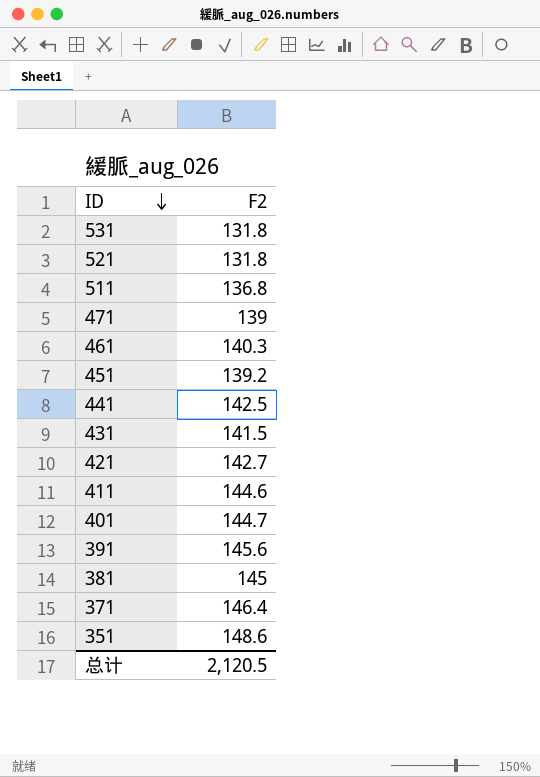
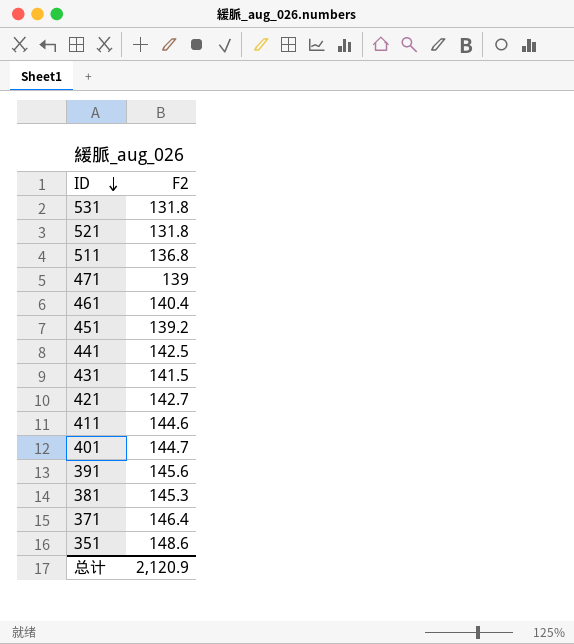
461 | F2: 140.3 -> 140.4
381 | F2: 145 -> 145.3
总计 | F2: 2,120.5 -> 2,120.9

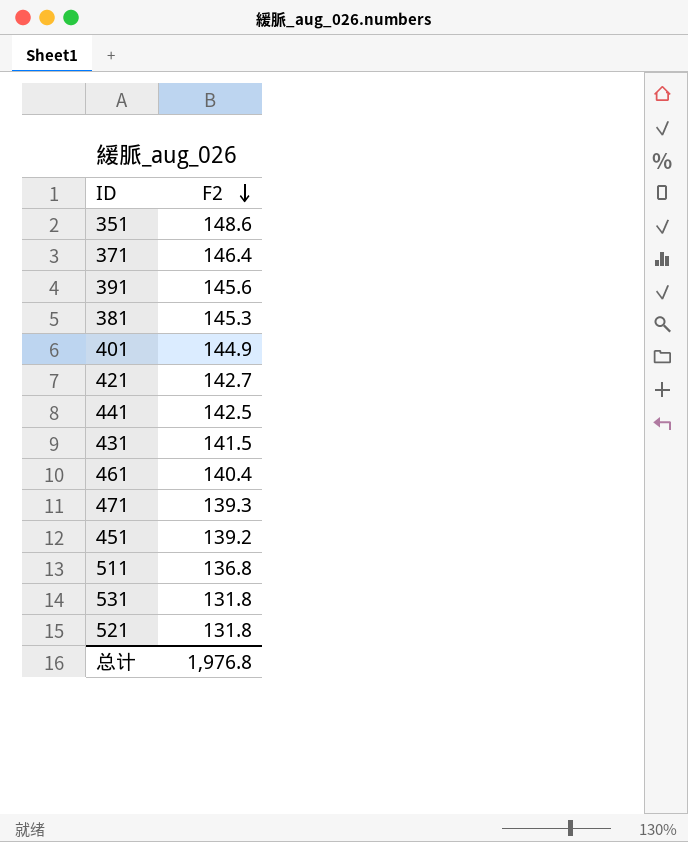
row order: ID descending -> F2 descending
row 411: 144.6 -> none
401 | F2: 144.7 -> 144.9
471 | F2: 139 -> 139.3
总计 | F2: 2,120.9 -> 1,976.8

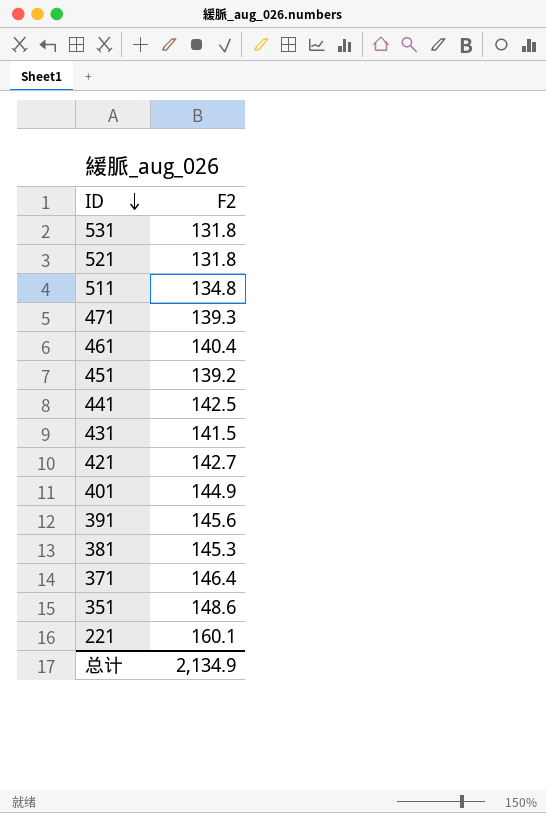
row order: F2 descending -> ID descending
511 | F2: 136.8 -> 134.8
row 221: none -> 160.1
总计 | F2: 1,976.8 -> 2,134.9

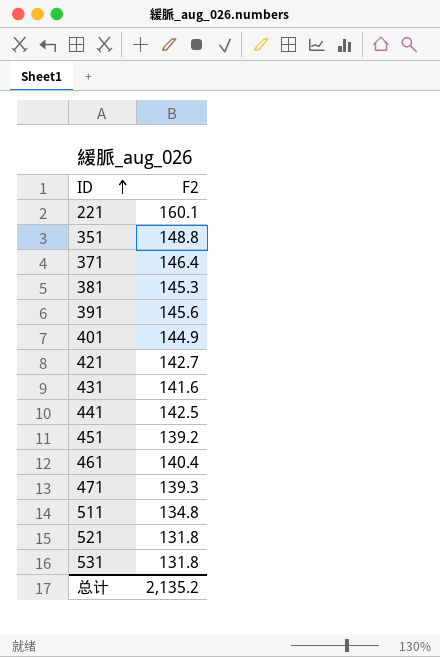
row order: ID descending -> ID ascending
351 | F2: 148.6 -> 148.8
431 | F2: 141.5 -> 141.6
总计 | F2: 2,134.9 -> 2,135.2

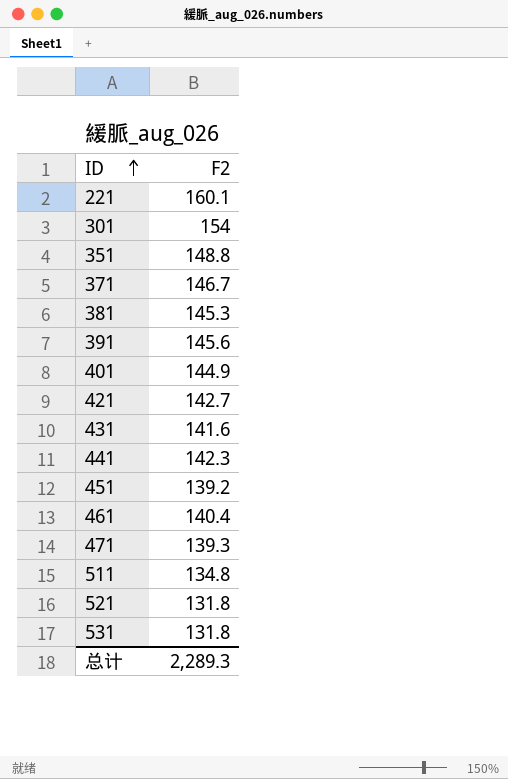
row 301: none -> 154
371 | F2: 146.4 -> 146.7
441 | F2: 142.5 -> 142.3
总计 | F2: 2,135.2 -> 2,289.3

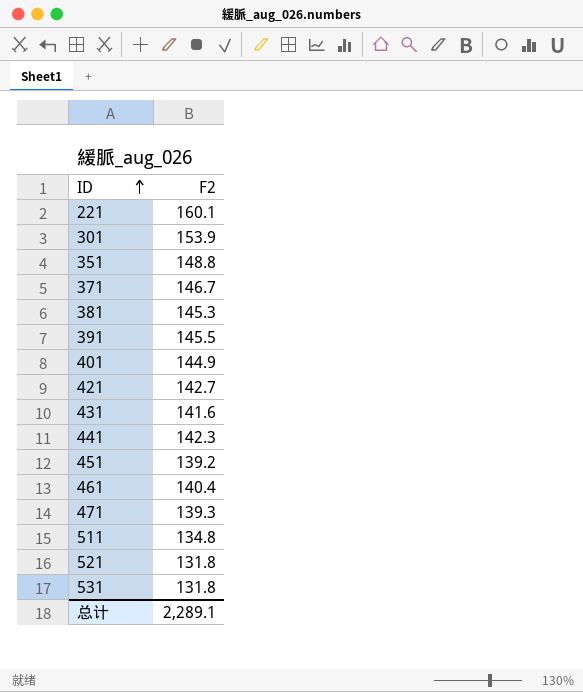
301 | F2: 154 -> 153.9
391 | F2: 145.6 -> 145.5
总计 | F2: 2,289.3 -> 2,289.1

